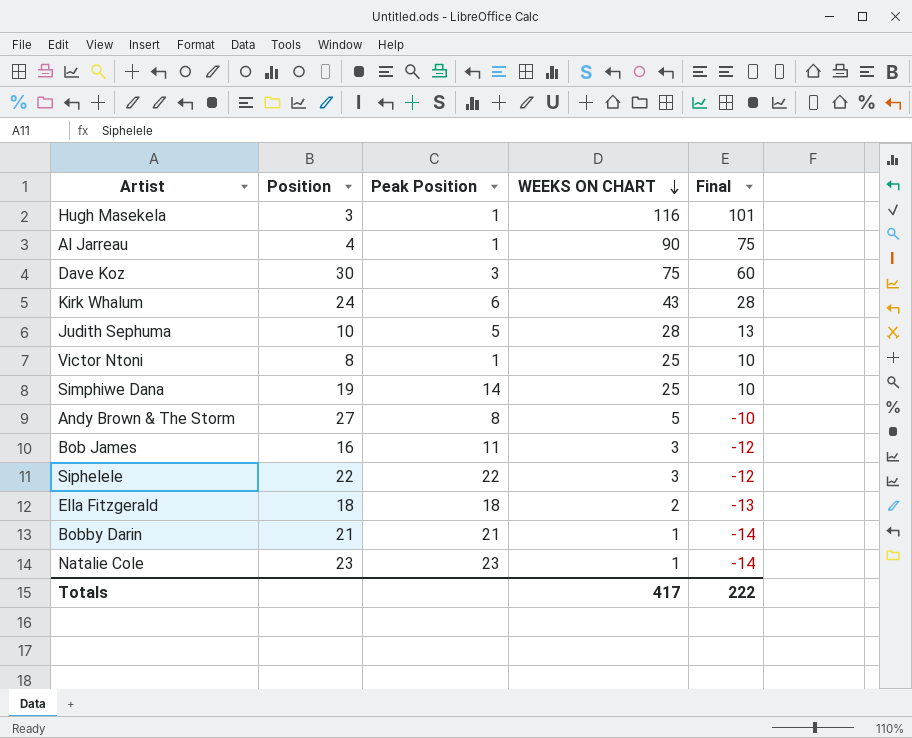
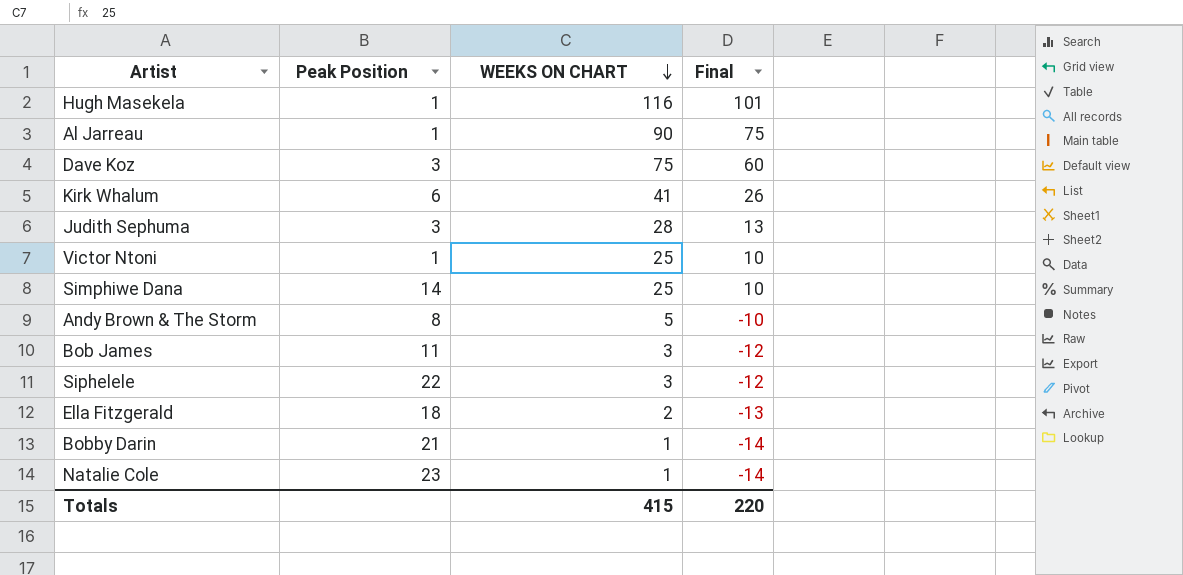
column Position | position: 2 -> none
Kirk Whalum | WEEKS ON CHART: 43 -> 41
Kirk Whalum | Final: 28 -> 26
Judith Sephuma | Peak Position: 5 -> 3
Totals | WEEKS ON CHART: 417 -> 415
Totals | Final: 222 -> 220

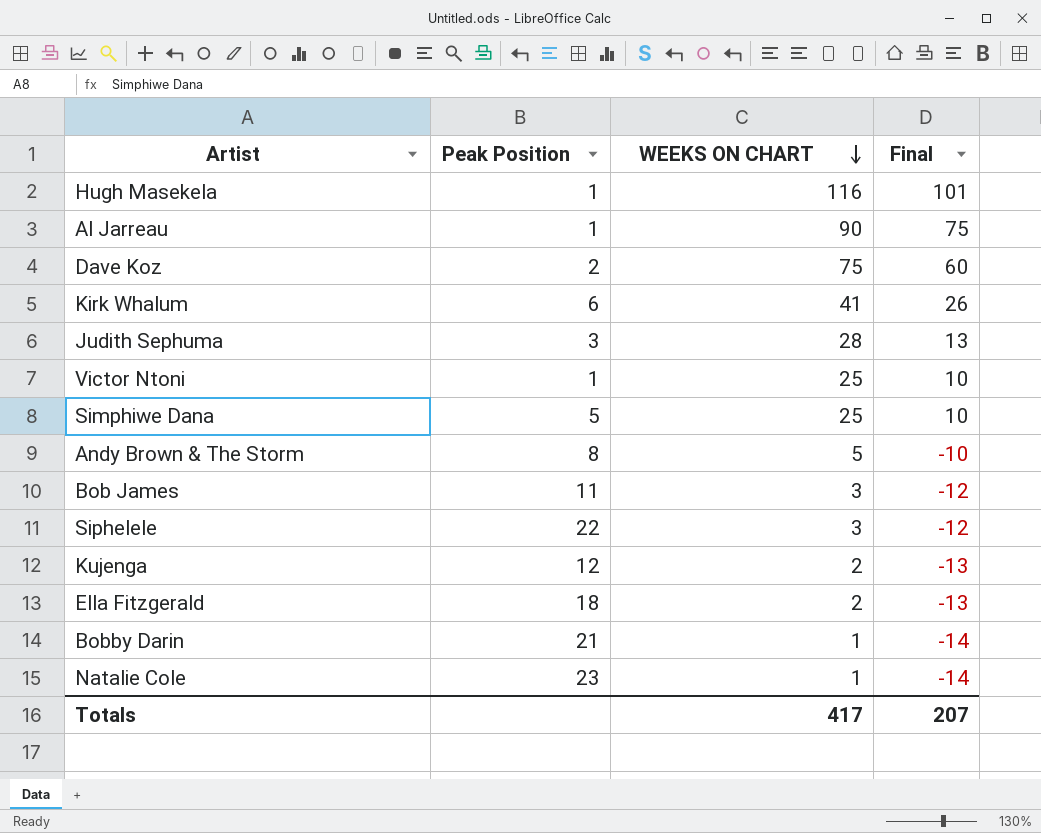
Dave Koz | Peak Position: 3 -> 2
Simphiwe Dana | Peak Position: 14 -> 5
row Kujenga: none -> 12 | 2 | -13
Totals | WEEKS ON CHART: 415 -> 417
Totals | Final: 220 -> 207

